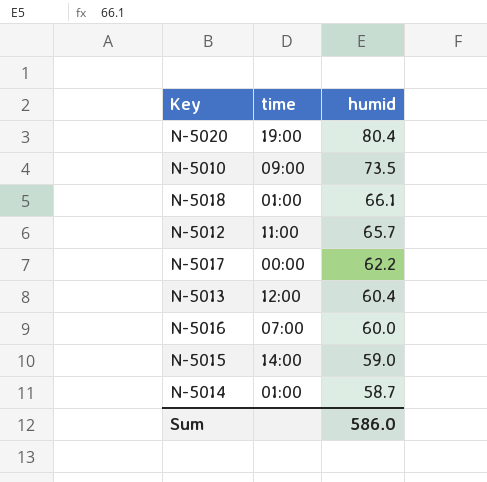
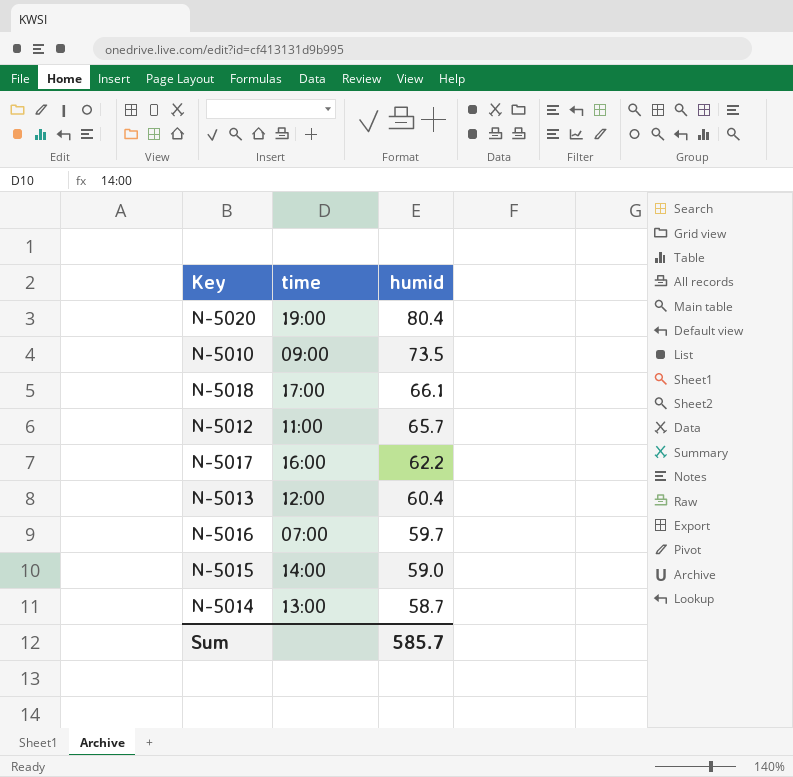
N-5018 | time: 01:00 -> 17:00
N-5017 | time: 00:00 -> 16:00
N-5016 | humid: 60.0 -> 59.7
N-5014 | time: 01:00 -> 13:00
Sum | humid: 586.0 -> 585.7

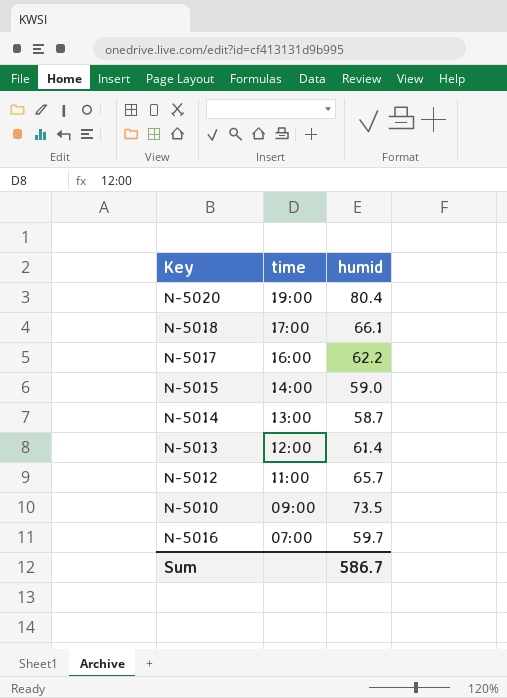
row order: humid descending -> time descending
N-5013 | humid: 60.4 -> 61.4
Sum | humid: 585.7 -> 586.7

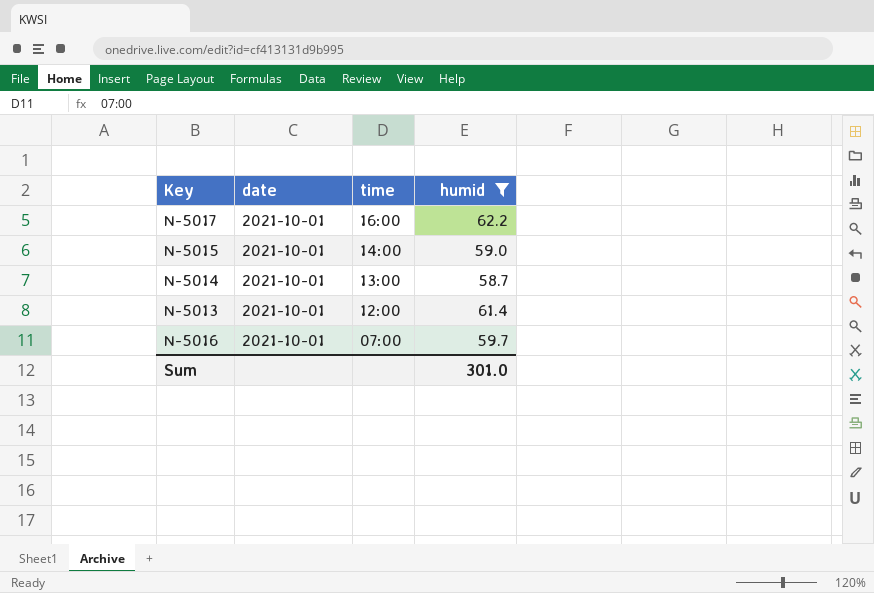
filter: none -> humid <= 62.2
column date | position: none -> 2
Sum | humid: 586.7 -> 301.0

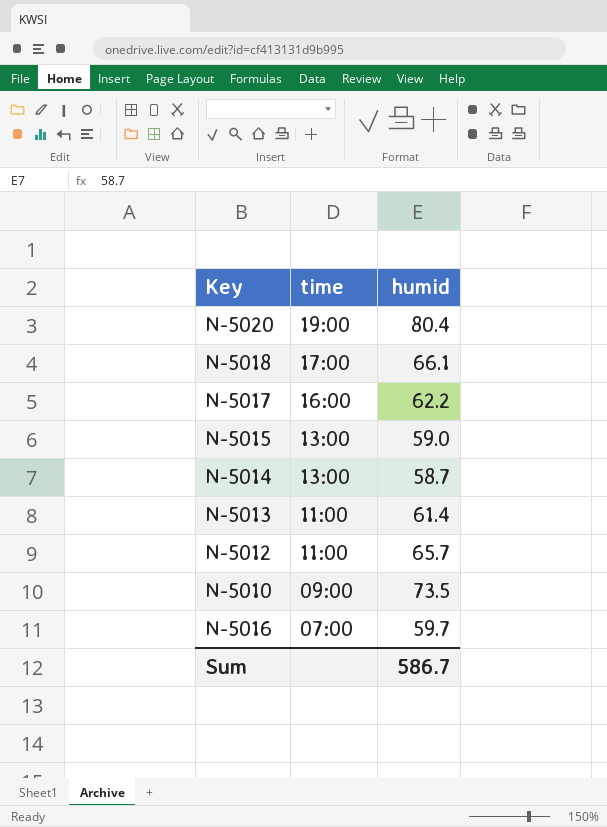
filter: humid <= 62.2 -> none
column date | position: 2 -> none
N-5015 | time: 14:00 -> 13:00
N-5013 | time: 12:00 -> 11:00
Sum | humid: 301.0 -> 586.7

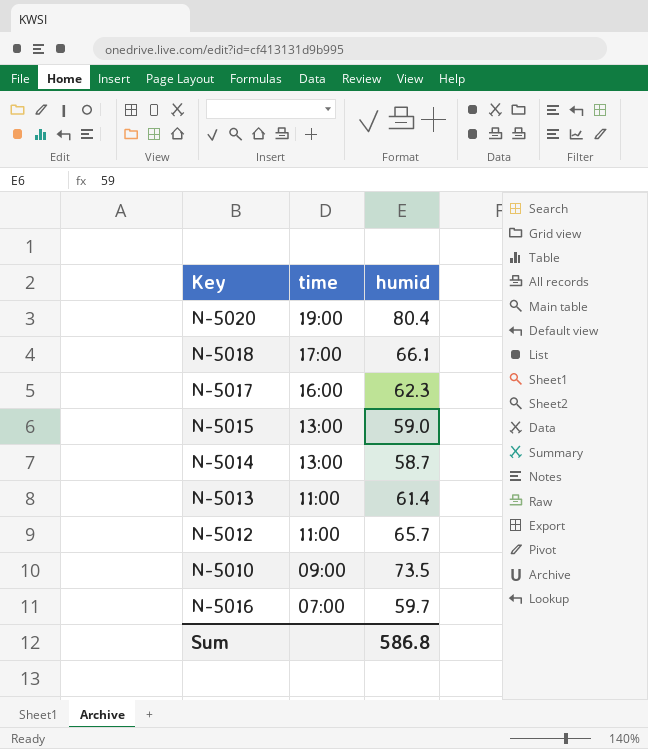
N-5017 | humid: 62.2 -> 62.3
Sum | humid: 586.7 -> 586.8

